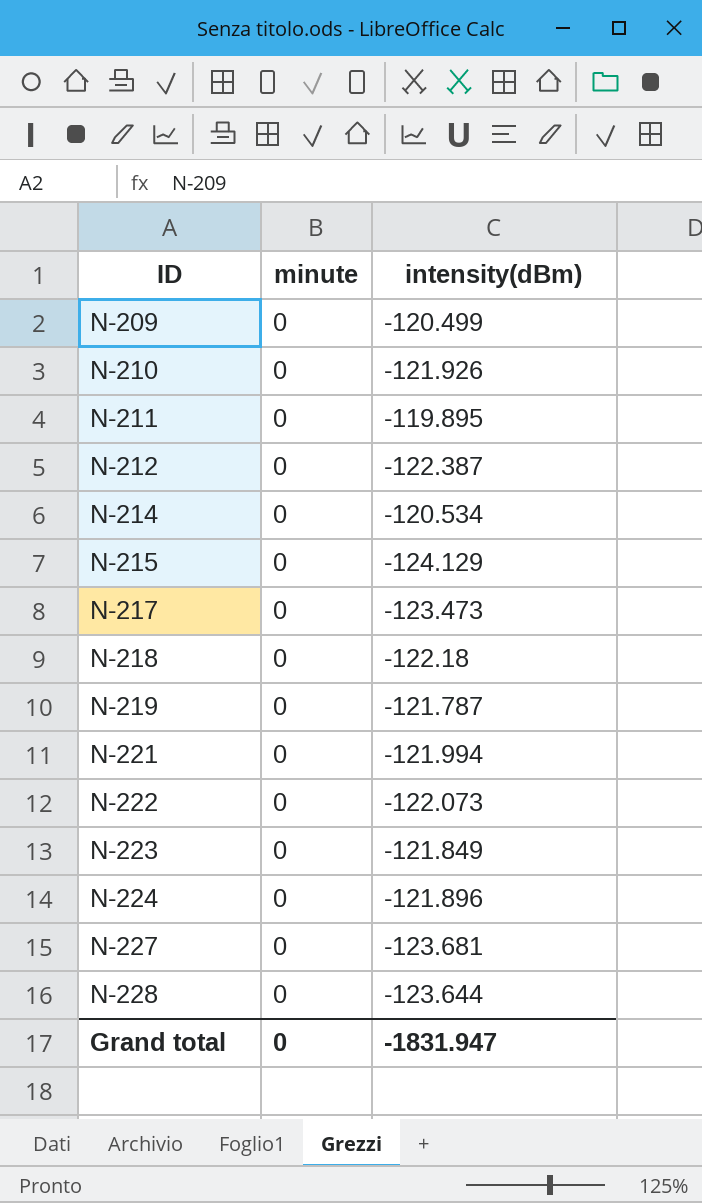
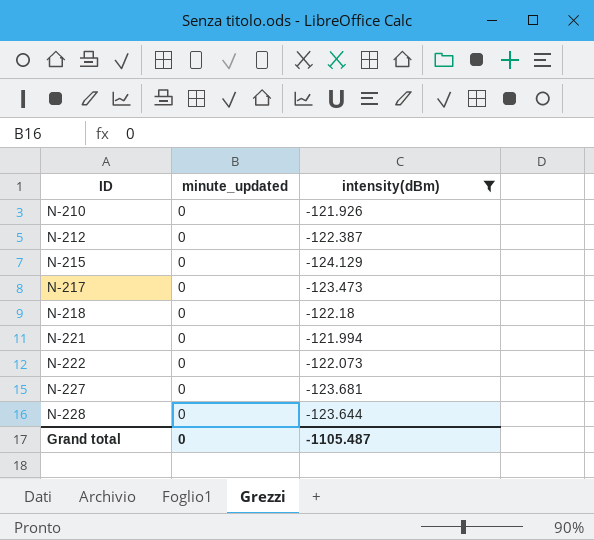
filter: none -> intensity(dBm) <= -121.926
column name: minute -> minute_updated
Grand total | intensity(dBm): -1831.947 -> -1105.487

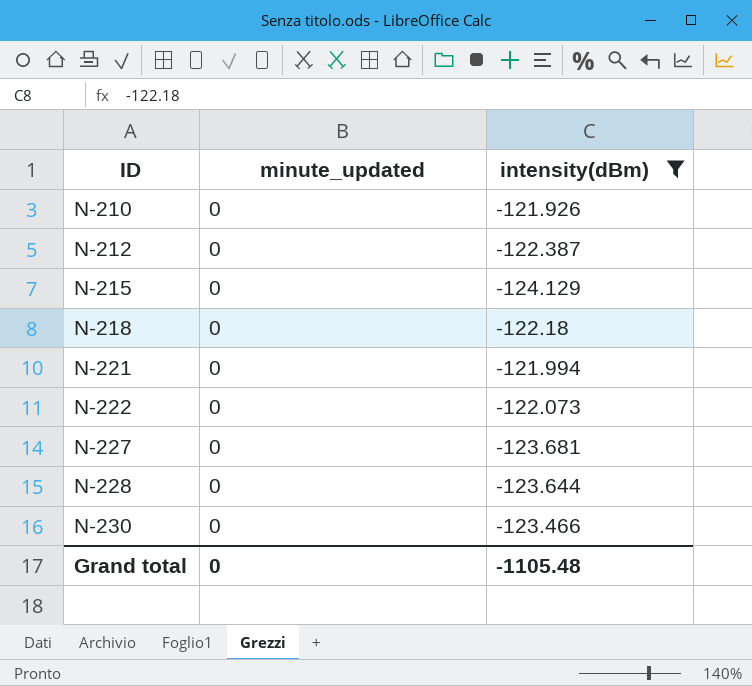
row N-217: 0 | -123.473 -> none
row N-230: none -> 0 | -123.466
Grand total | intensity(dBm): -1105.487 -> -1105.48

